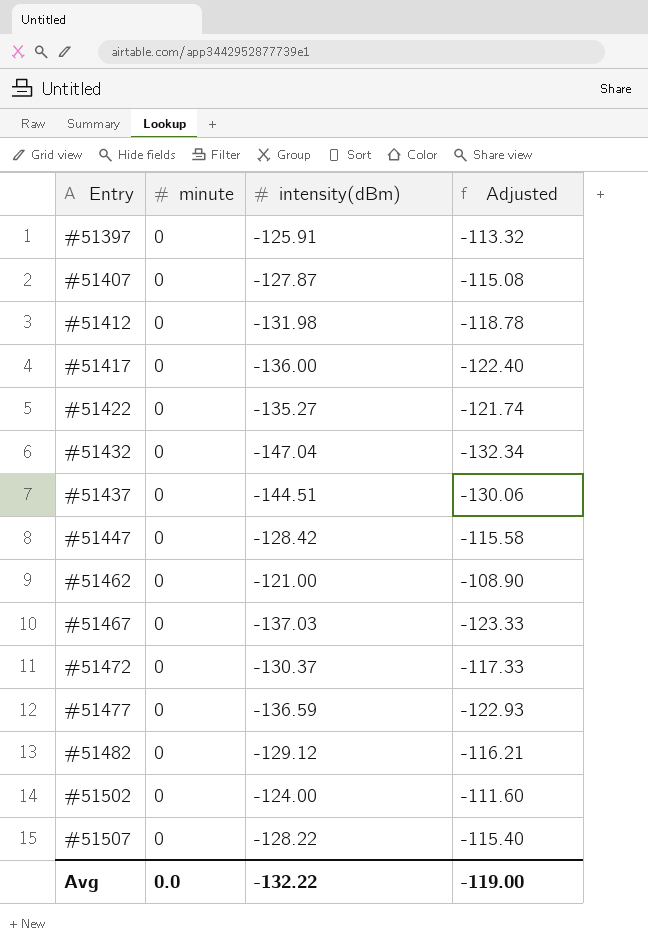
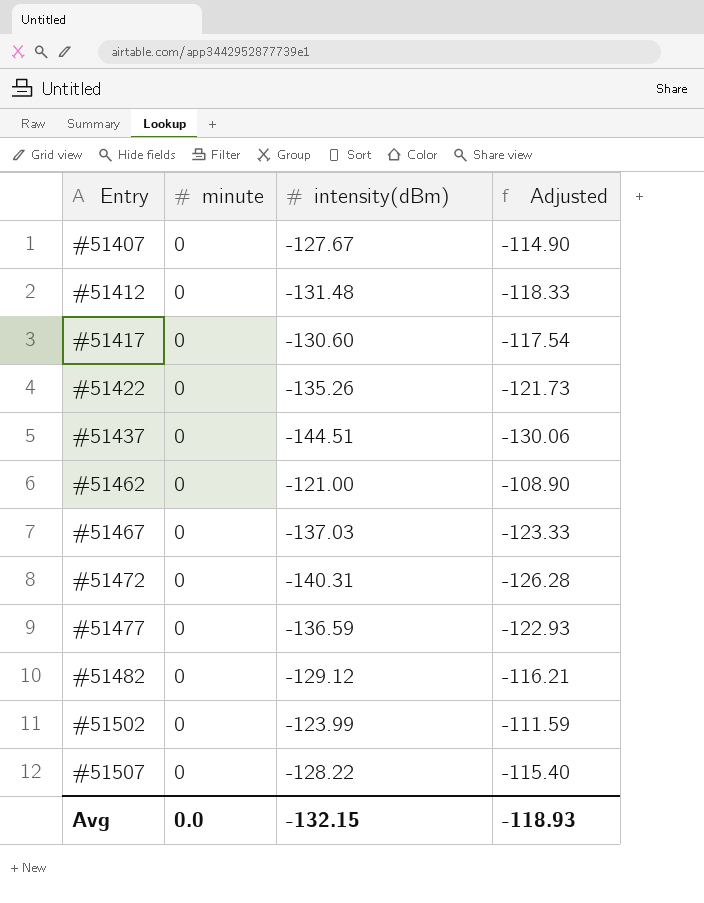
row #51397: 0 | -125.91 | -113.32 -> none
row #51432: 0 | -147.04 | -132.34 -> none
row #51447: 0 | -128.42 | -115.58 -> none
#51407 | intensity(dBm): -127.87 -> -127.67
#51407 | Adjusted: -115.08 -> -114.90
#51412 | intensity(dBm): -131.98 -> -131.48
#51412 | Adjusted: -118.78 -> -118.33
#51417 | intensity(dBm): -136.00 -> -130.60
#51417 | Adjusted: -122.40 -> -117.54
#51422 | intensity(dBm): -135.27 -> -135.26
#51422 | Adjusted: -121.74 -> -121.73
#51472 | intensity(dBm): -130.37 -> -140.31
#51472 | Adjusted: -117.33 -> -126.28
#51502 | intensity(dBm): -124.00 -> -123.99
#51502 | Adjusted: -111.60 -> -111.59
Avg | intensity(dBm): -132.22 -> -132.15
Avg | Adjusted: -119.00 -> -118.93

